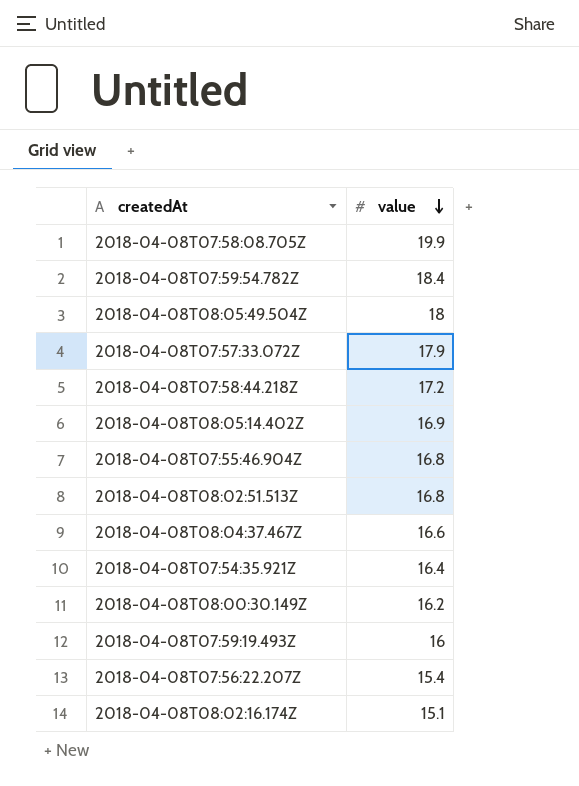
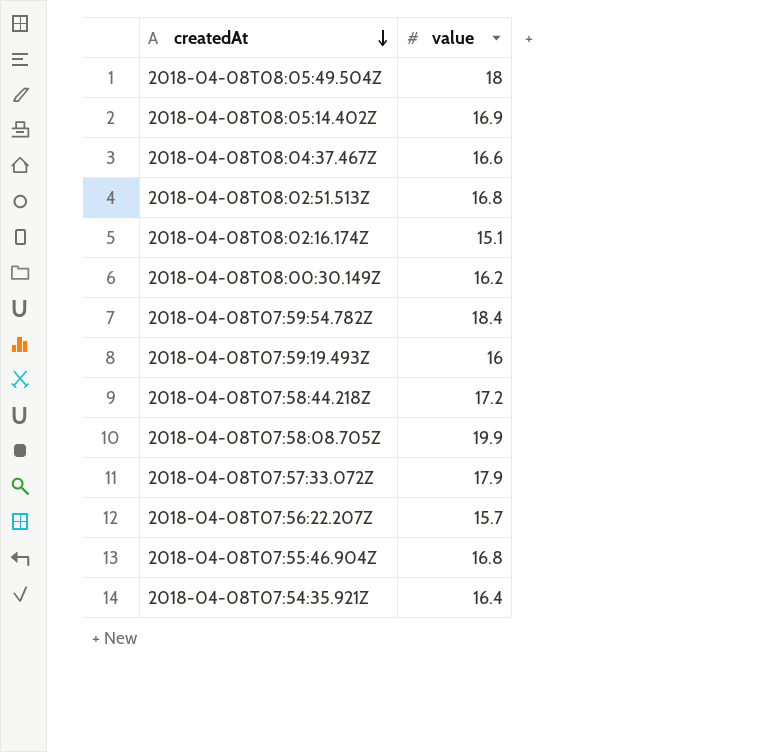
row order: value descending -> createdAt descending
2018-04-08T07:56:22.207Z | value: 15.4 -> 15.7

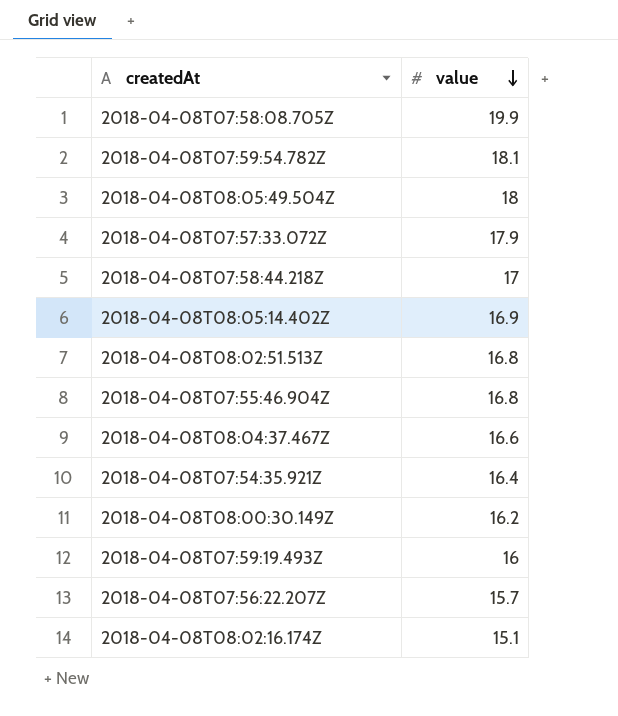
row order: createdAt descending -> value descending
2018-04-08T07:59:54.782Z | value: 18.4 -> 18.1
2018-04-08T07:58:44.218Z | value: 17.2 -> 17

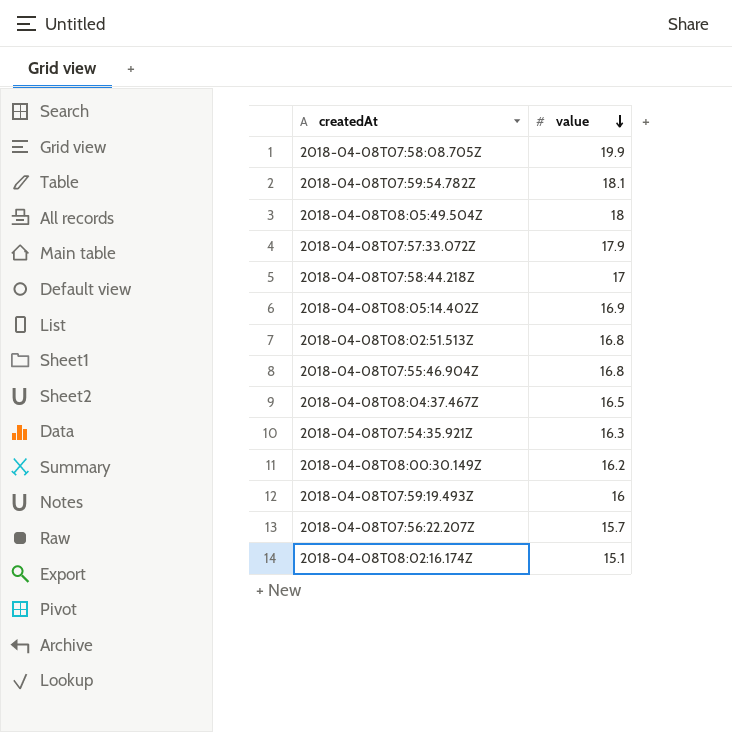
2018-04-08T08:04:37.467Z | value: 16.6 -> 16.5
2018-04-08T07:54:35.921Z | value: 16.4 -> 16.3

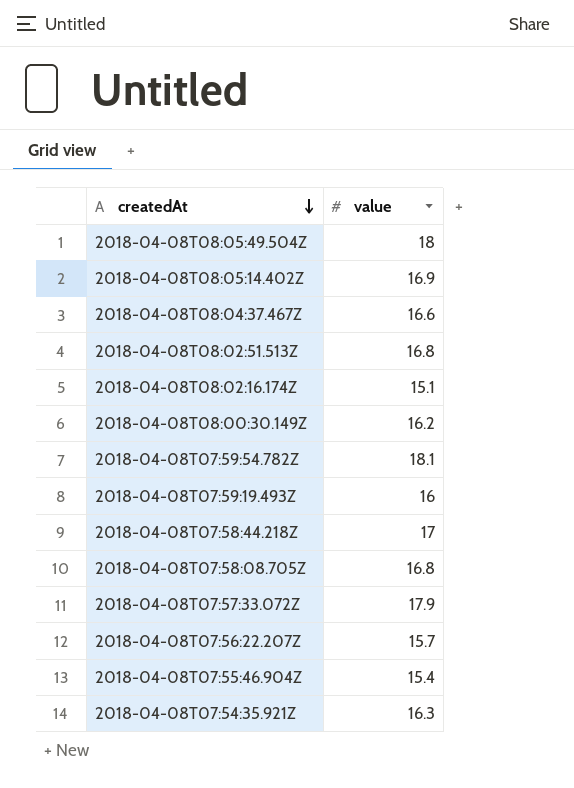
row order: value descending -> createdAt descending
2018-04-08T08:04:37.467Z | value: 16.5 -> 16.6
2018-04-08T07:58:08.705Z | value: 19.9 -> 16.8
2018-04-08T07:55:46.904Z | value: 16.8 -> 15.4

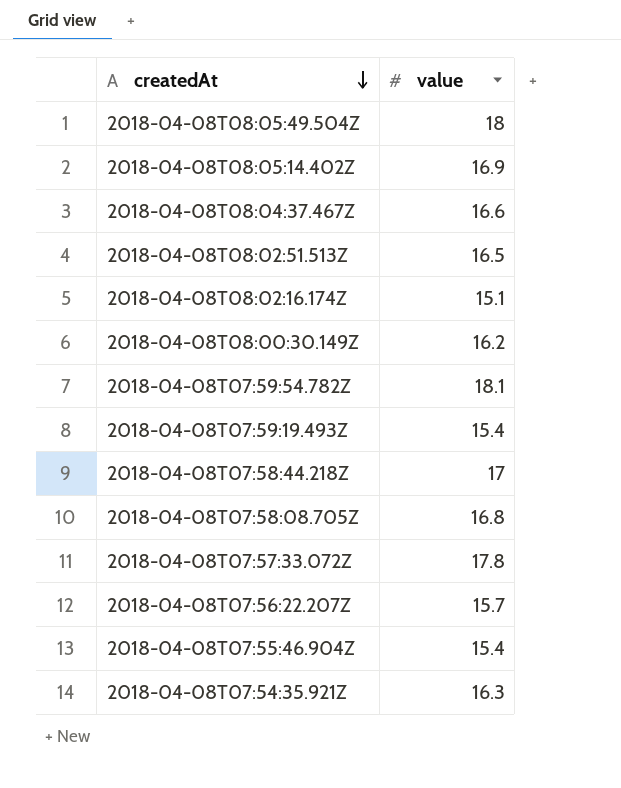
2018-04-08T08:02:51.513Z | value: 16.8 -> 16.5
2018-04-08T07:59:19.493Z | value: 16 -> 15.4
2018-04-08T07:57:33.072Z | value: 17.9 -> 17.8

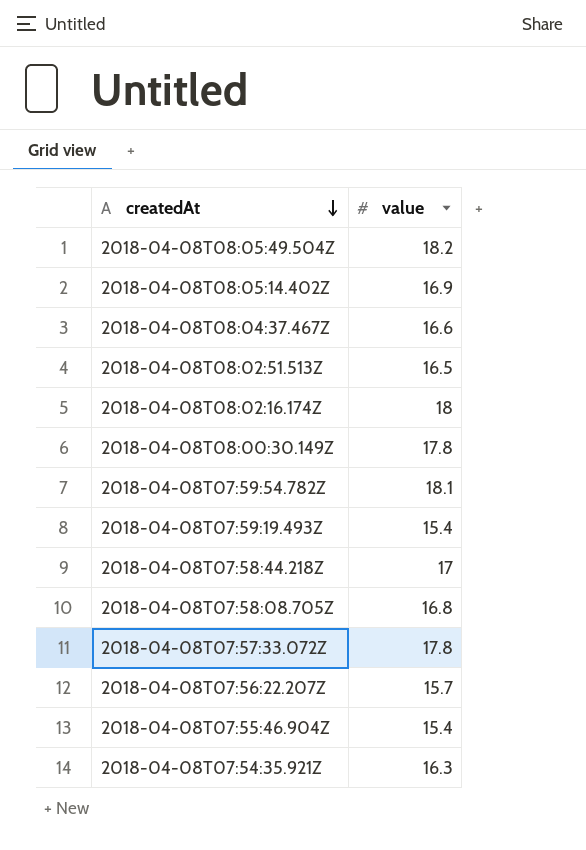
2018-04-08T08:05:49.504Z | value: 18 -> 18.2
2018-04-08T08:02:16.174Z | value: 15.1 -> 18
2018-04-08T08:00:30.149Z | value: 16.2 -> 17.8

